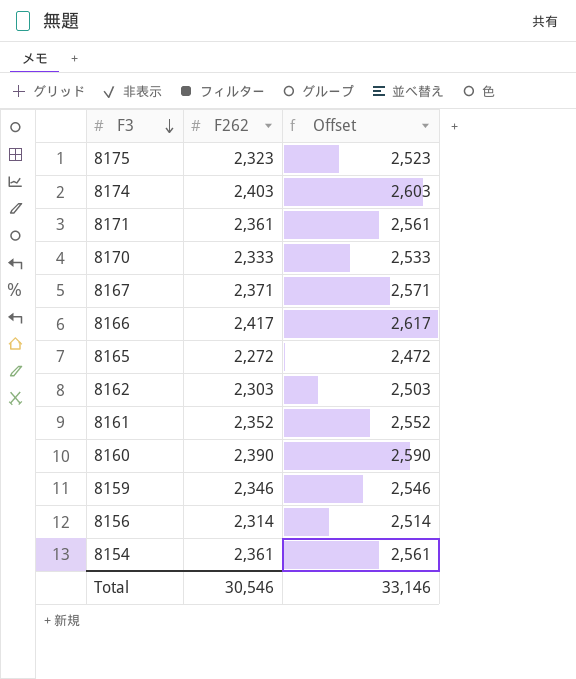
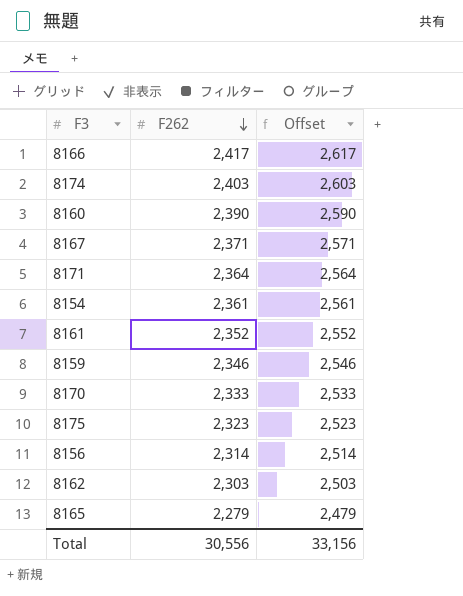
row order: F3 descending -> F262 descending
8171 | F262: 2,361 -> 2,364
8171 | Offset: 2,561 -> 2,564
8165 | F262: 2,272 -> 2,279
8165 | Offset: 2,472 -> 2,479
Total | F262: 30,546 -> 30,556
Total | Offset: 33,146 -> 33,156

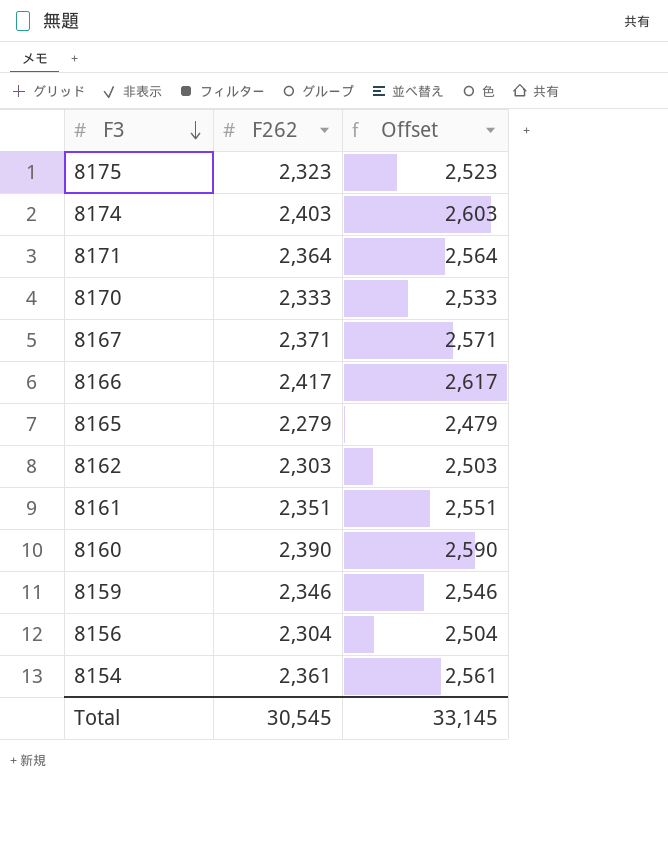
row order: F262 descending -> F3 descending
8161 | F262: 2,352 -> 2,351
8161 | Offset: 2,552 -> 2,551
8156 | F262: 2,314 -> 2,304
8156 | Offset: 2,514 -> 2,504
Total | F262: 30,556 -> 30,545
Total | Offset: 33,156 -> 33,145

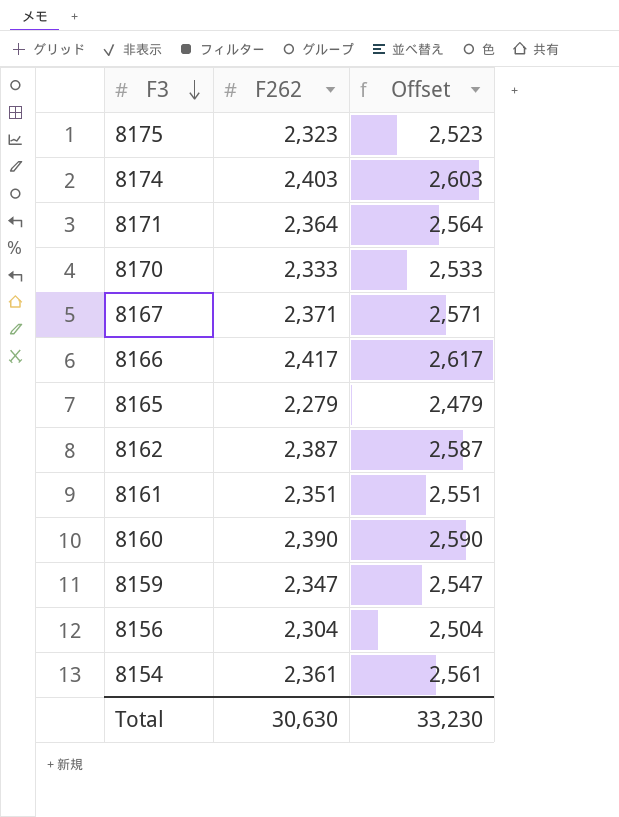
8162 | F262: 2,303 -> 2,387
8162 | Offset: 2,503 -> 2,587
8159 | F262: 2,346 -> 2,347
8159 | Offset: 2,546 -> 2,547
Total | F262: 30,545 -> 30,630
Total | Offset: 33,145 -> 33,230

